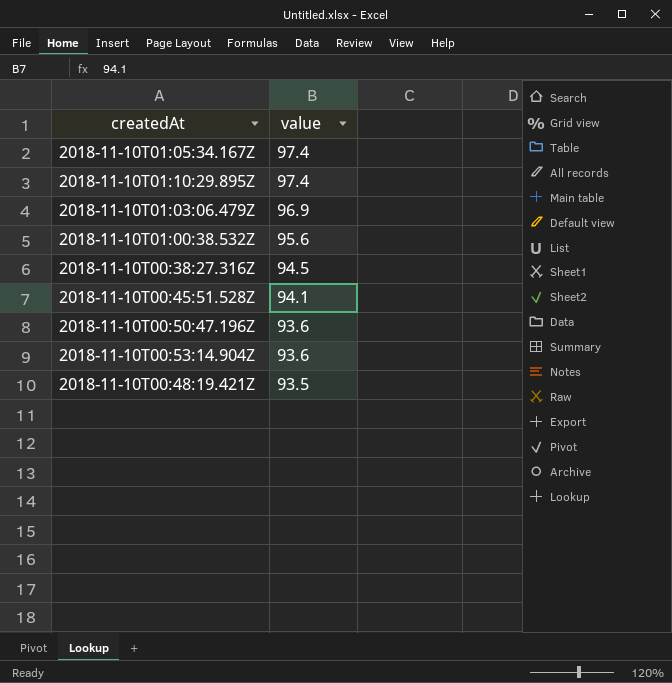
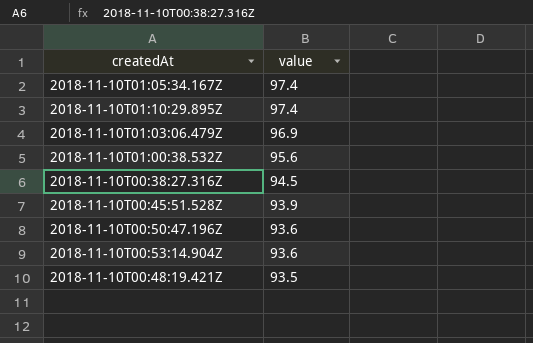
2018-11-10T00:45:51.528Z | value: 94.1 -> 93.9

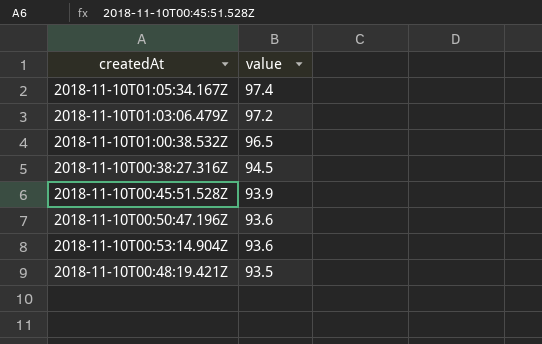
row 2018-11-10T01:10:29.895Z: 97.4 -> none
2018-11-10T01:03:06.479Z | value: 96.9 -> 97.2
2018-11-10T01:00:38.532Z | value: 95.6 -> 96.5

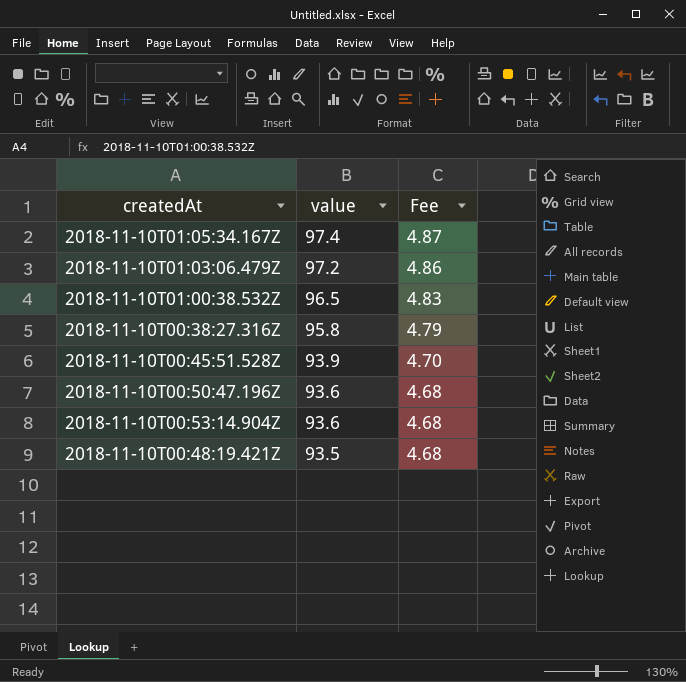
column Fee | formula: none -> [value] * 0.05
2018-11-10T00:38:27.316Z | value: 94.5 -> 95.8

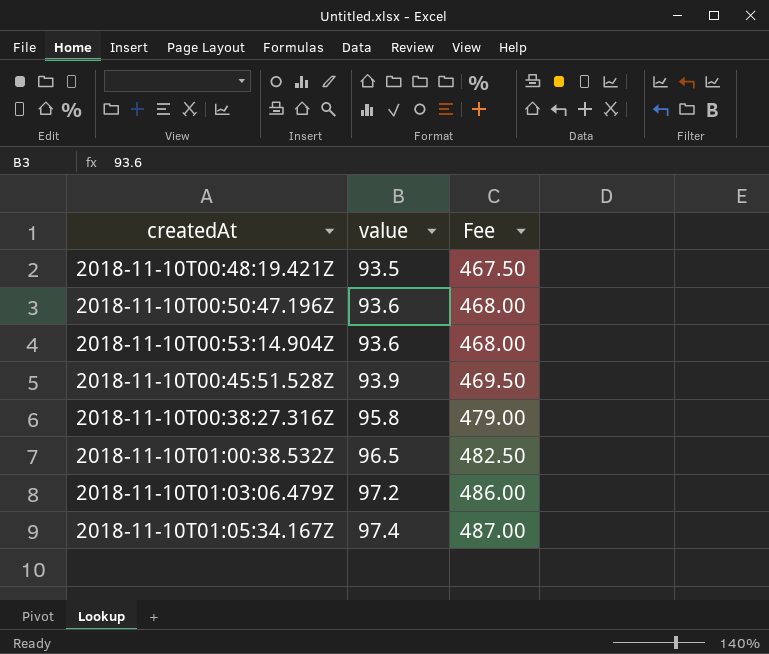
row order: value descending -> value ascending
column Fee | formula: [value] * 0.05 -> [value] * 5

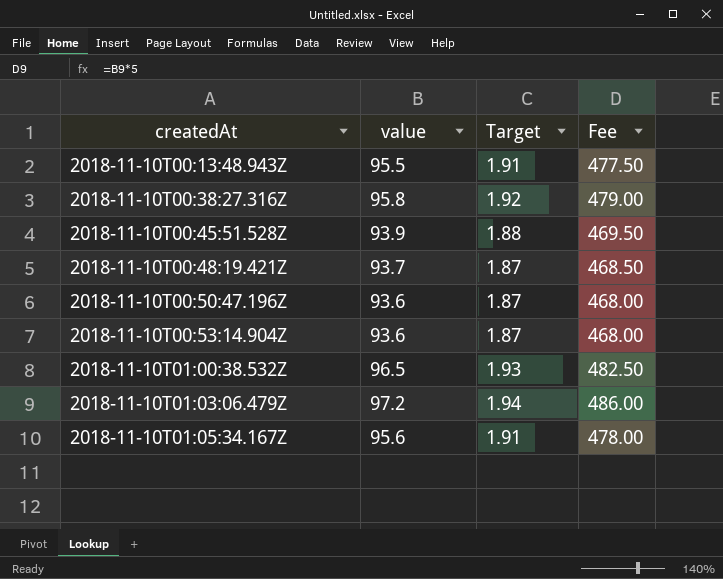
row order: value ascending -> createdAt ascending
column Target | formula: none -> [value] * 0.02
row 2018-11-10T00:13:48.943Z: none -> 95.5 | 1.91 | 477.50
2018-11-10T00:48:19.421Z | value: 93.5 -> 93.7
2018-11-10T00:48:19.421Z | Fee: 467.50 -> 468.50
2018-11-10T01:05:34.167Z | value: 97.4 -> 95.6
2018-11-10T01:05:34.167Z | Fee: 487.00 -> 478.00

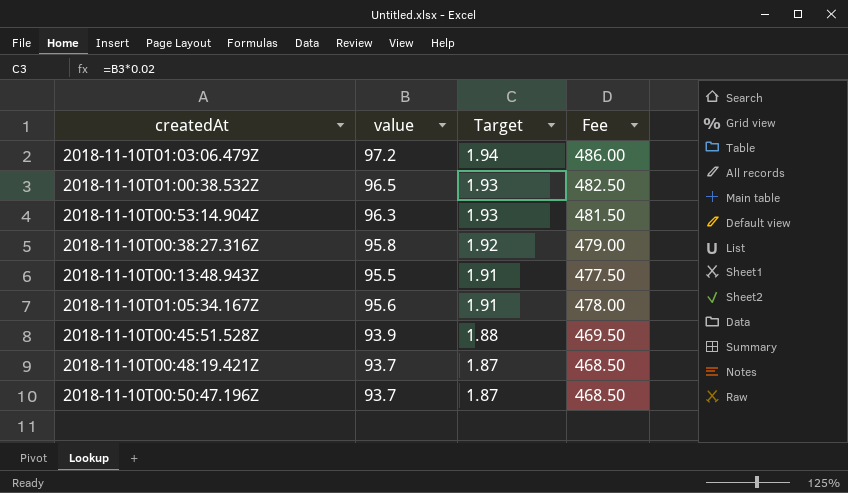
row order: createdAt ascending -> Target descending
2018-11-10T00:53:14.904Z | value: 93.6 -> 96.3
2018-11-10T00:53:14.904Z | Target: 1.87 -> 1.93
2018-11-10T00:53:14.904Z | Fee: 468.00 -> 481.50
2018-11-10T00:50:47.196Z | value: 93.6 -> 93.7
2018-11-10T00:50:47.196Z | Fee: 468.00 -> 468.50

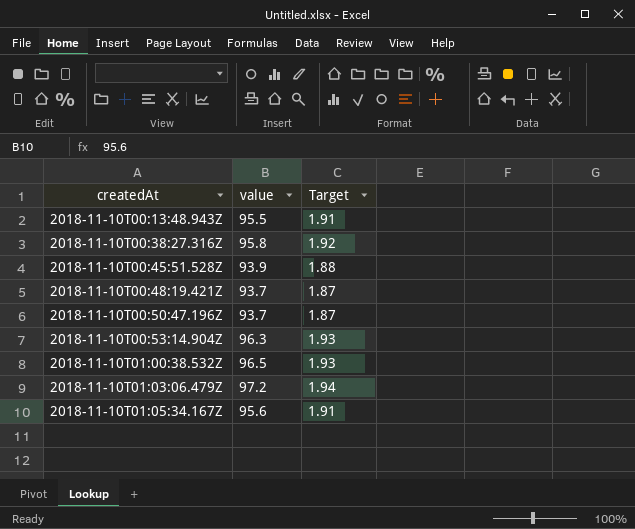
row order: Target descending -> createdAt ascending
column Fee | formula: [value] * 5 -> none

